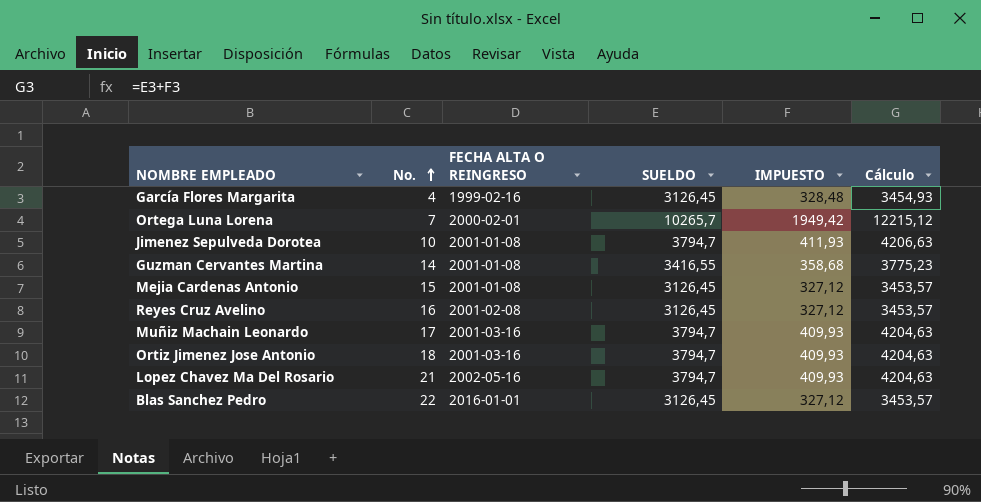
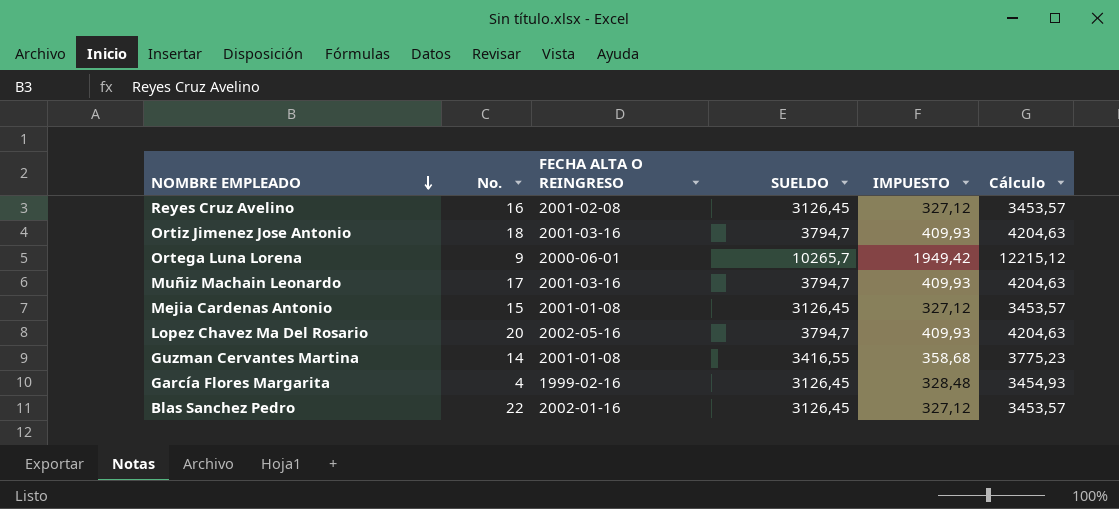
row order: No. ascending -> NOMBRE EMPLEADO descending
row Jimenez Sepulveda Dorotea: 10 | 2001-01-08 | 3794,7 | 411,93 | 4206,63 -> none
Ortega Luna Lorena | No.: 7 -> 9
Ortega Luna Lorena | FECHA ALTA O REINGRESO: 2000-02-01 -> 2000-06-01
Lopez Chavez Ma Del Rosario | No.: 21 -> 20
Blas Sanchez Pedro | FECHA ALTA O REINGRESO: 2016-01-01 -> 2002-01-16

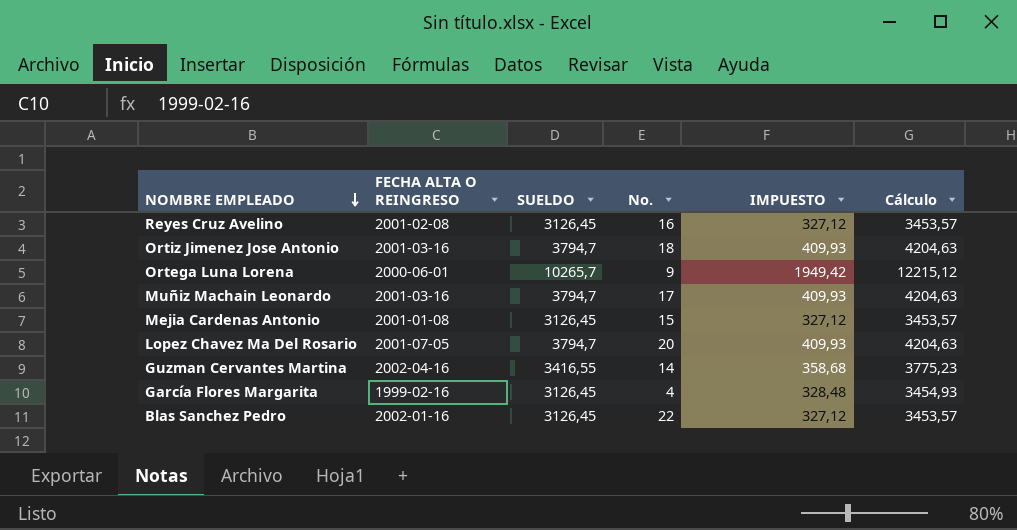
column No. | position: 2 -> 4
Lopez Chavez Ma Del Rosario | FECHA ALTA O REINGRESO: 2002-05-16 -> 2001-07-05
Guzman Cervantes Martina | FECHA ALTA O REINGRESO: 2001-01-08 -> 2002-04-16

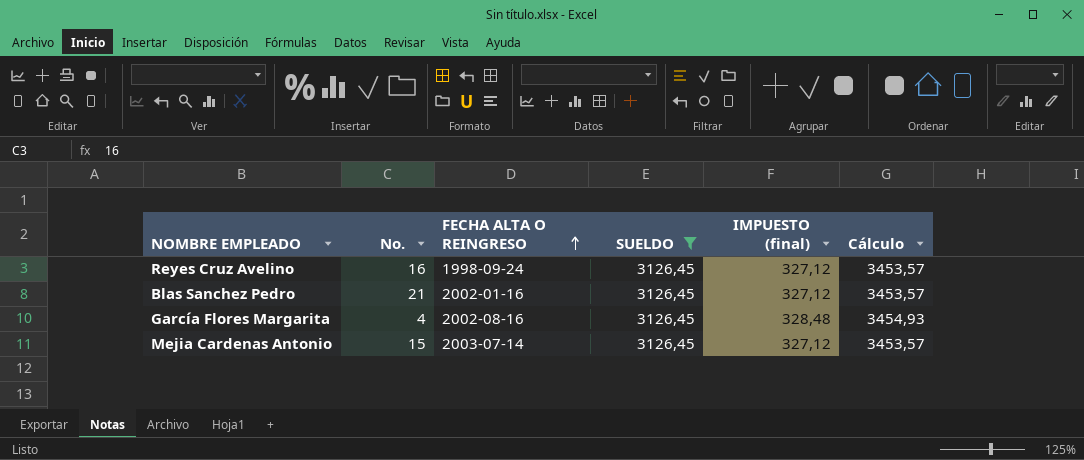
filter: none -> SUELDO = 3126,45
row order: NOMBRE EMPLEADO descending -> FECHA ALTA O REINGRESO ascending
column No. | position: 4 -> 2
column name: IMPUESTO -> IMPUESTO (final)
Reyes Cruz Avelino | FECHA ALTA O REINGRESO: 2001-02-08 -> 1998-09-24
Blas Sanchez Pedro | No.: 22 -> 21
García Flores Margarita | FECHA ALTA O REINGRESO: 1999-02-16 -> 2002-08-16
Mejia Cardenas Antonio | FECHA ALTA O REINGRESO: 2001-01-08 -> 2003-07-14

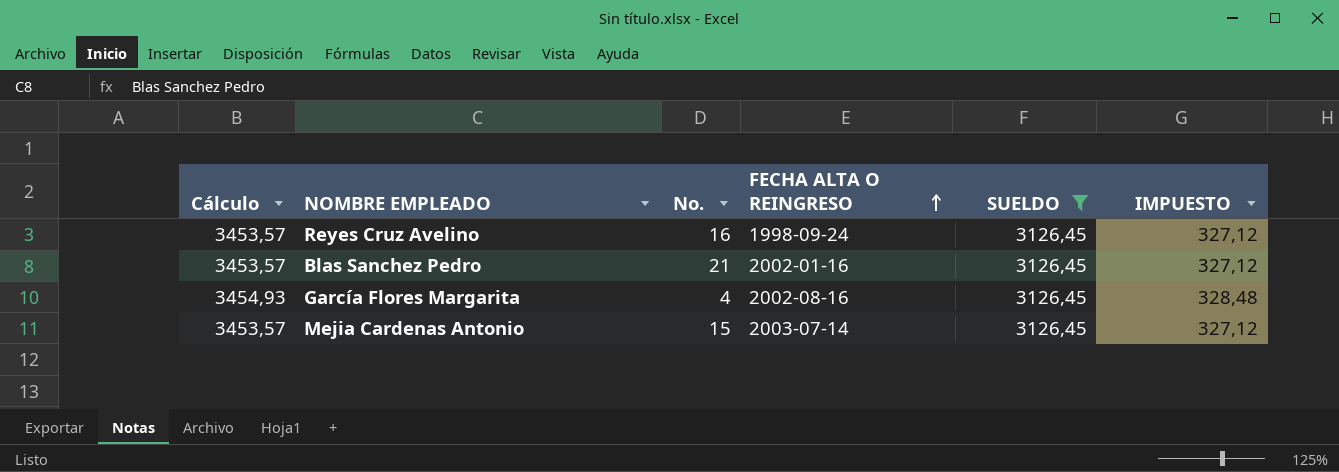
column Cálculo | position: 6 -> 1
column name: IMPUESTO (final) -> IMPUESTO

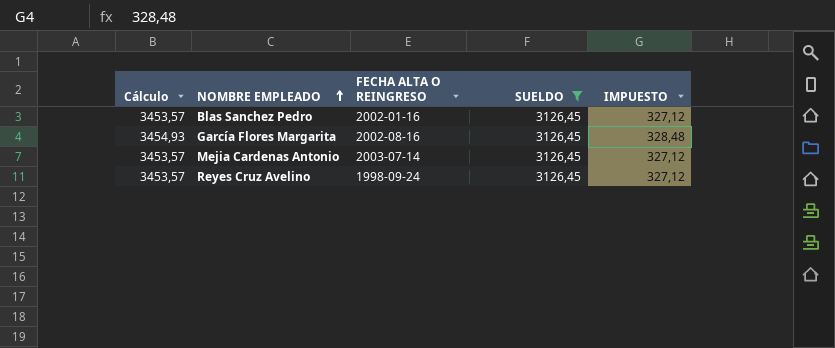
row order: FECHA ALTA O REINGRESO ascending -> NOMBRE EMPLEADO ascending
column No. | position: 3 -> none

